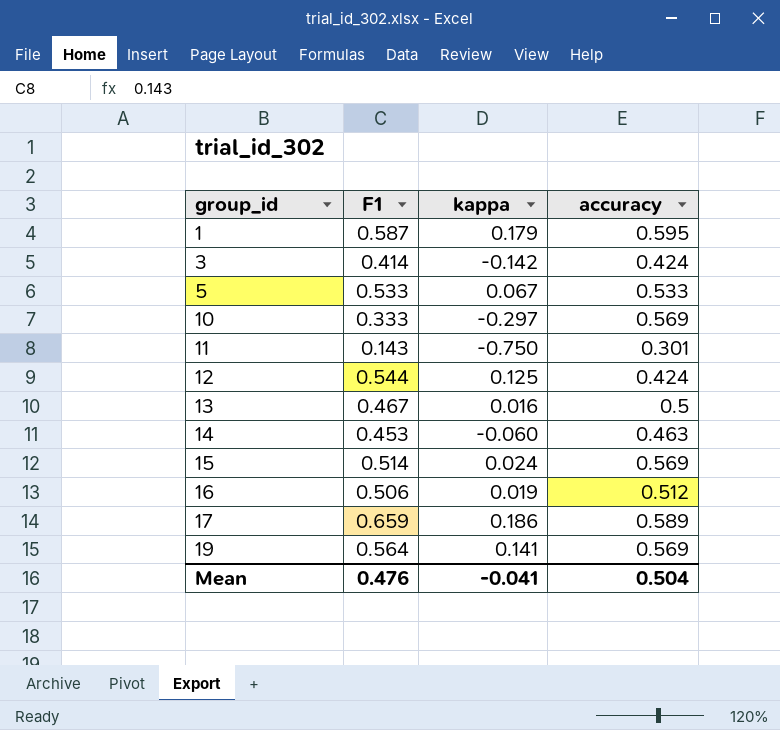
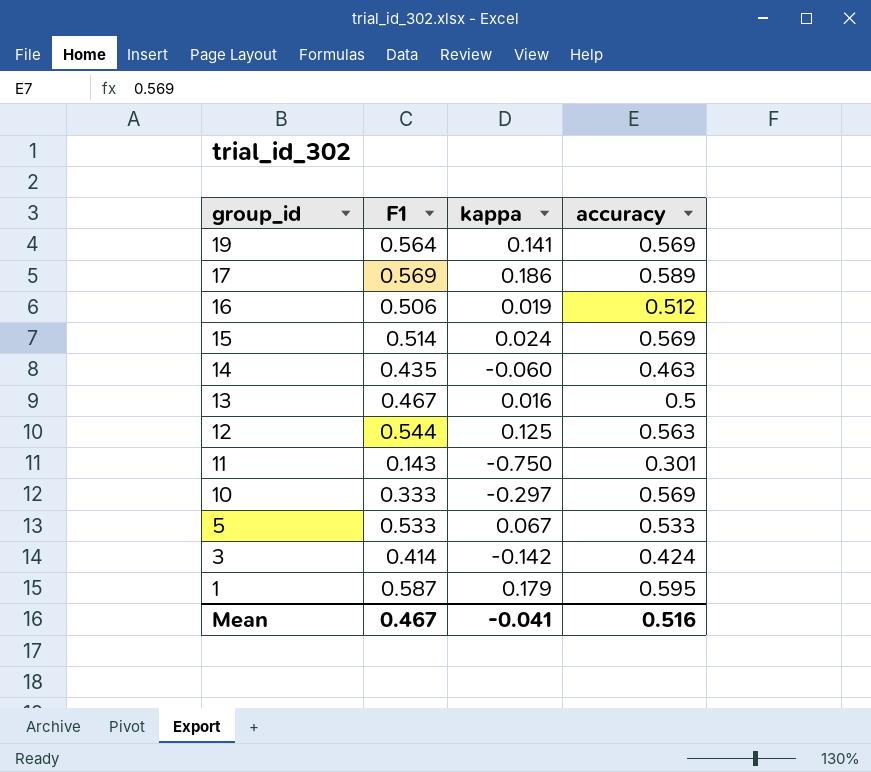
row order: group_id ascending -> group_id descending
17 | F1: 0.659 -> 0.569
14 | F1: 0.453 -> 0.435
12 | accuracy: 0.424 -> 0.563
Mean | F1: 0.476 -> 0.467
Mean | accuracy: 0.504 -> 0.516

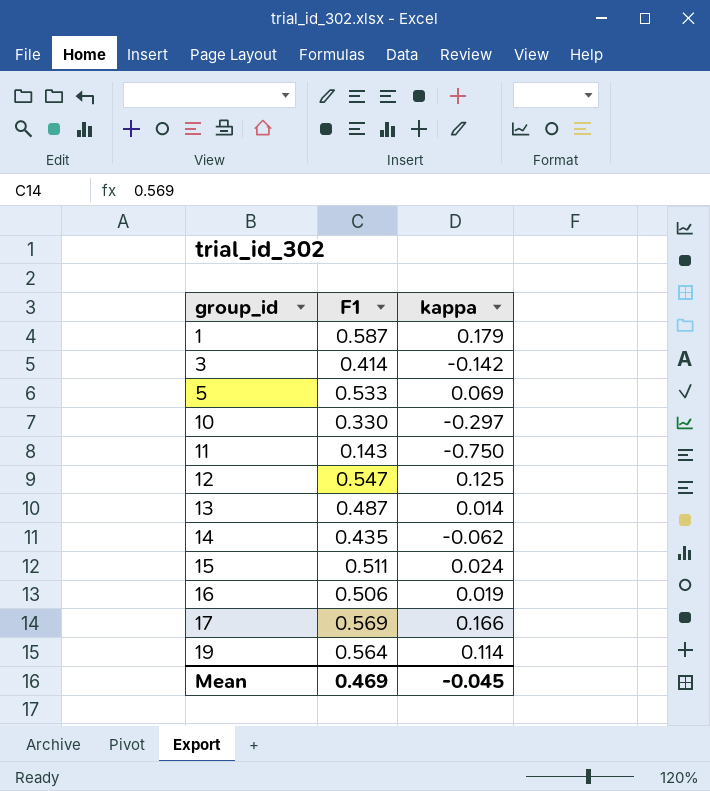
row order: group_id descending -> group_id ascending
column accuracy | position: 4 -> none
5 | kappa: 0.067 -> 0.069
10 | F1: 0.333 -> 0.330
12 | F1: 0.544 -> 0.547
13 | F1: 0.467 -> 0.487
13 | kappa: 0.016 -> 0.014
14 | kappa: -0.060 -> -0.062
15 | F1: 0.514 -> 0.511
17 | kappa: 0.186 -> 0.166
19 | kappa: 0.141 -> 0.114
Mean | F1: 0.467 -> 0.469
Mean | kappa: -0.041 -> -0.045

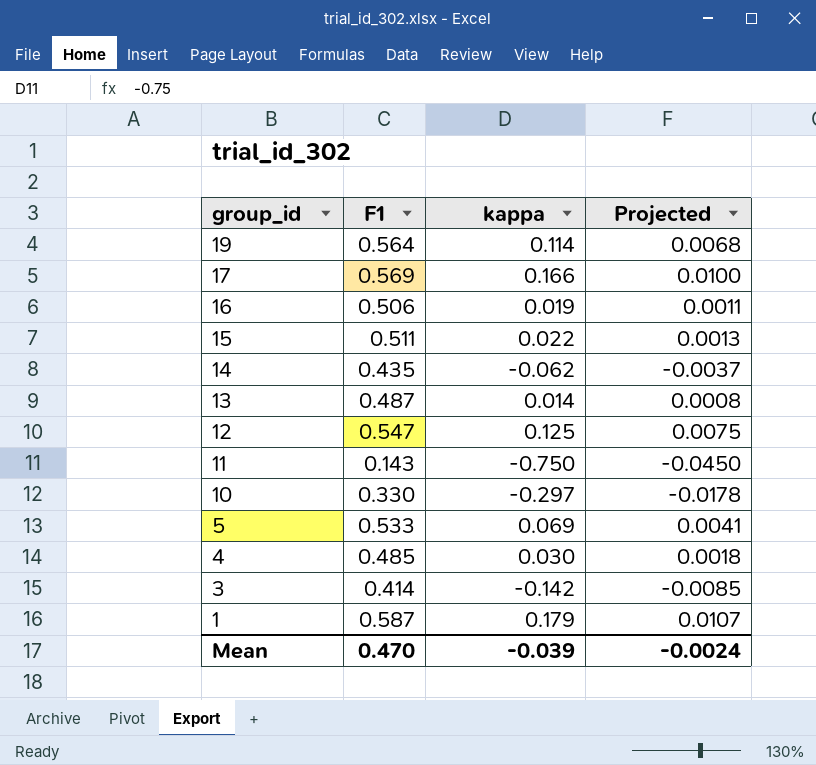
row order: group_id ascending -> group_id descending
column Projected | formula: none -> [kappa] * 0.06
15 | kappa: 0.024 -> 0.022
row 4: none -> 0.485 | 0.030 | 0.0018
Mean | F1: 0.469 -> 0.470
Mean | kappa: -0.045 -> -0.039

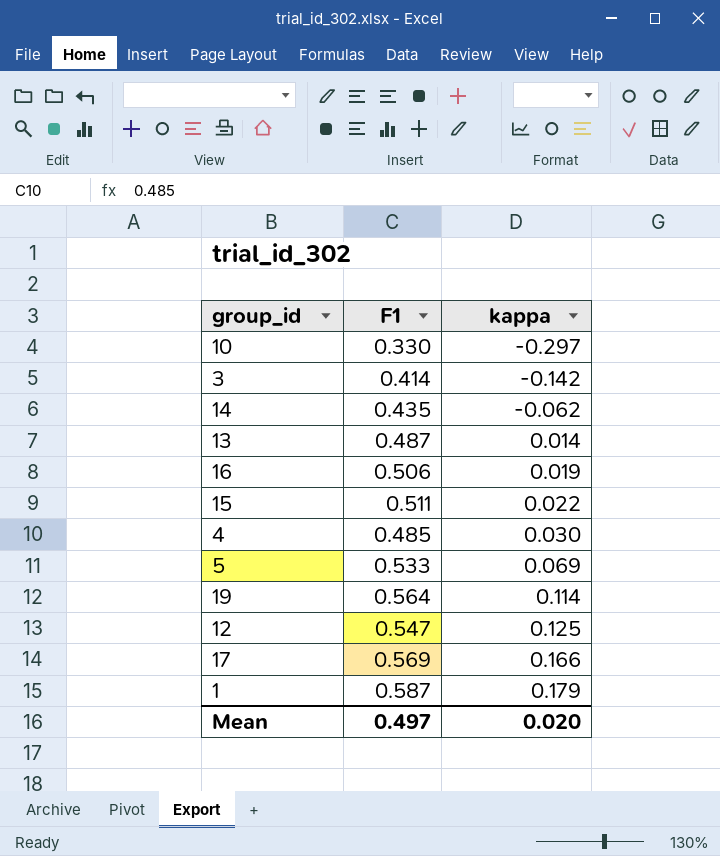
row order: group_id descending -> kappa ascending
column Projected | formula: [kappa] * 0.06 -> none
row 11: 0.143 | -0.750 | -0.0450 -> none
Mean | F1: 0.470 -> 0.497
Mean | kappa: -0.039 -> 0.020

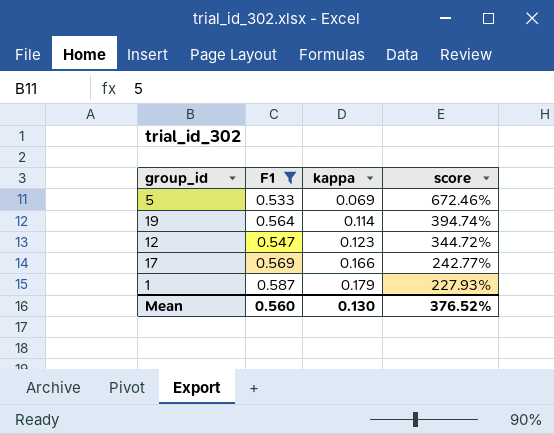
filter: none -> F1 >= 0.533
column score | formula: none -> ([F1] - [kappa]) / [kappa]
12 | kappa: 0.125 -> 0.123
Mean | F1: 0.497 -> 0.560
Mean | kappa: 0.020 -> 0.130

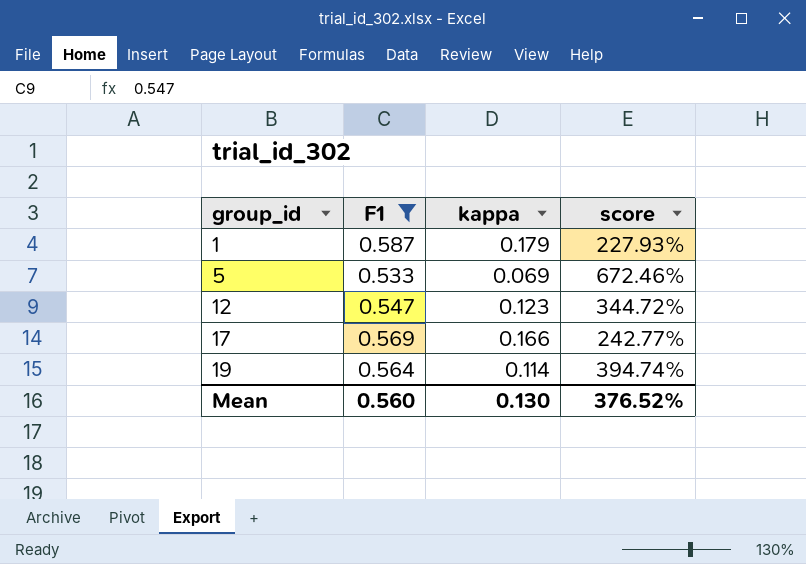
row order: kappa ascending -> group_id ascending

